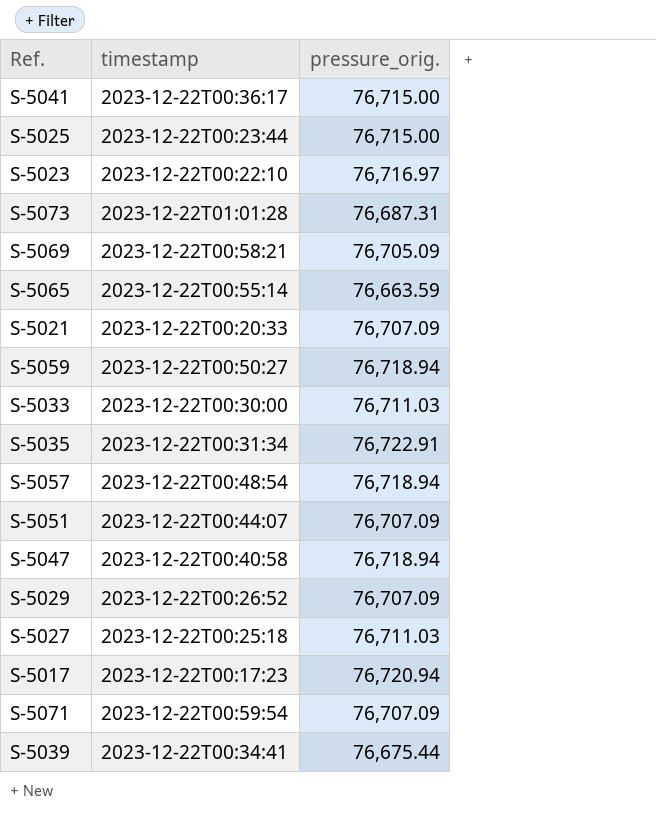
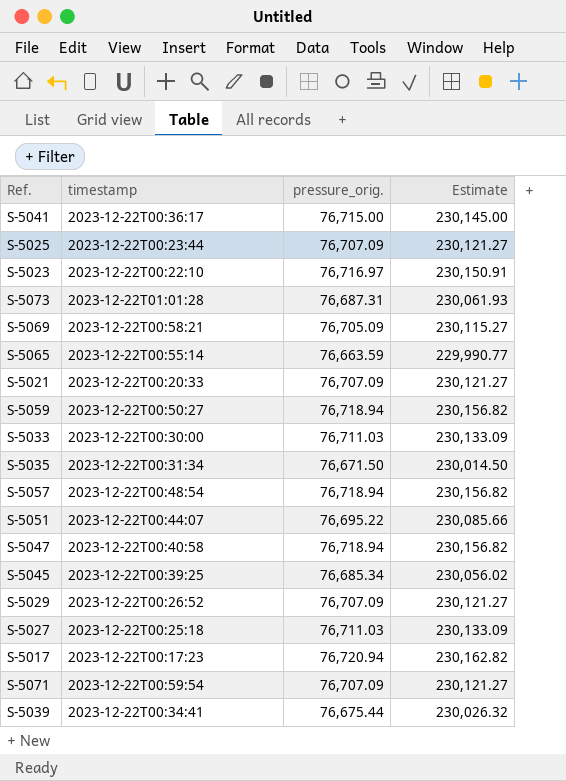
column Estimate | formula: none -> [pressure_orig.] * 3
S-5025 | pressure_orig.: 76,715.00 -> 76,707.09
S-5035 | pressure_orig.: 76,722.91 -> 76,671.50
S-5051 | pressure_orig.: 76,707.09 -> 76,695.22
row S-5045: none -> 2023-12-22T00:39:25 | 76,685.34 | 230,056.02

